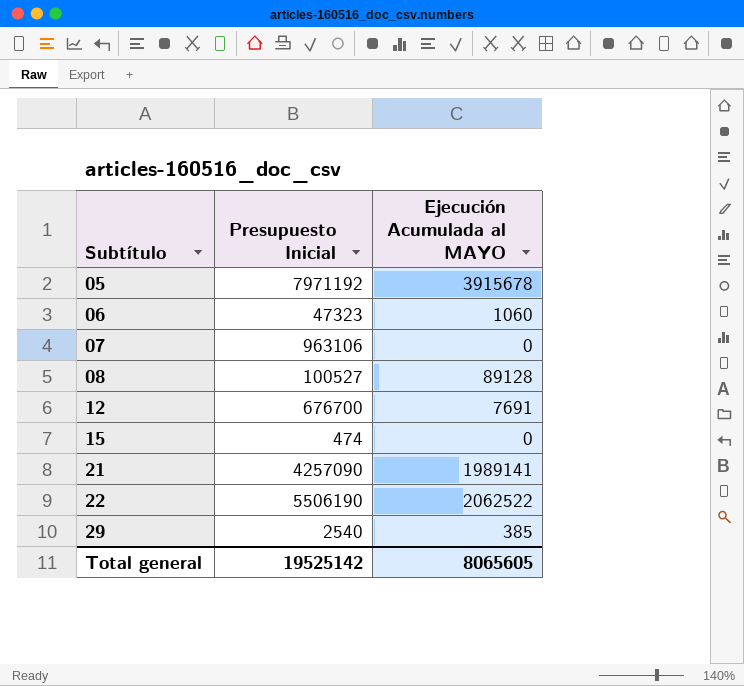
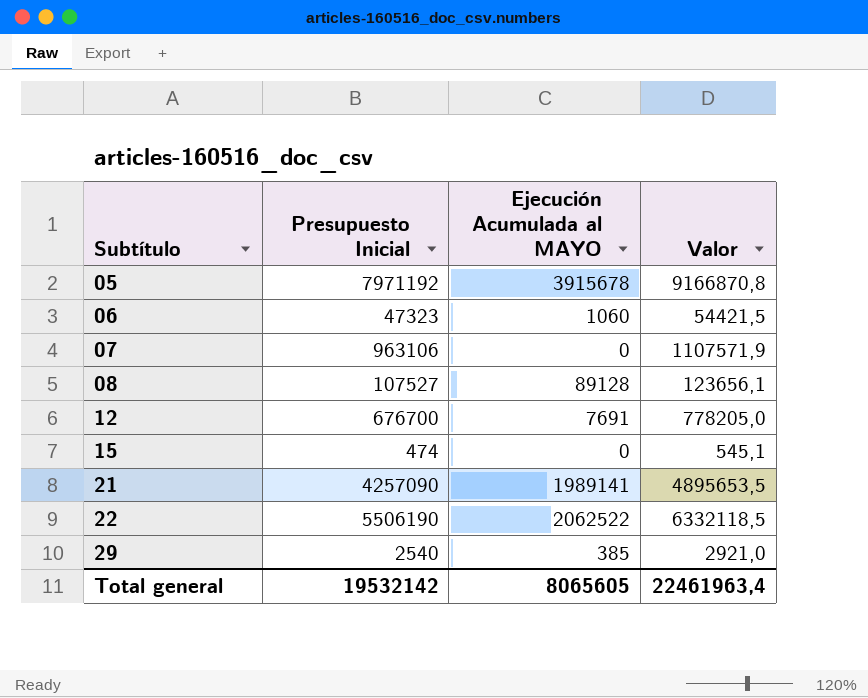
column Valor | formula: none -> [Presupuesto Inicial] * 1,15
08 | Presupuesto Inicial: 100527 -> 107527
Total general | Presupuesto Inicial: 19525142 -> 19532142

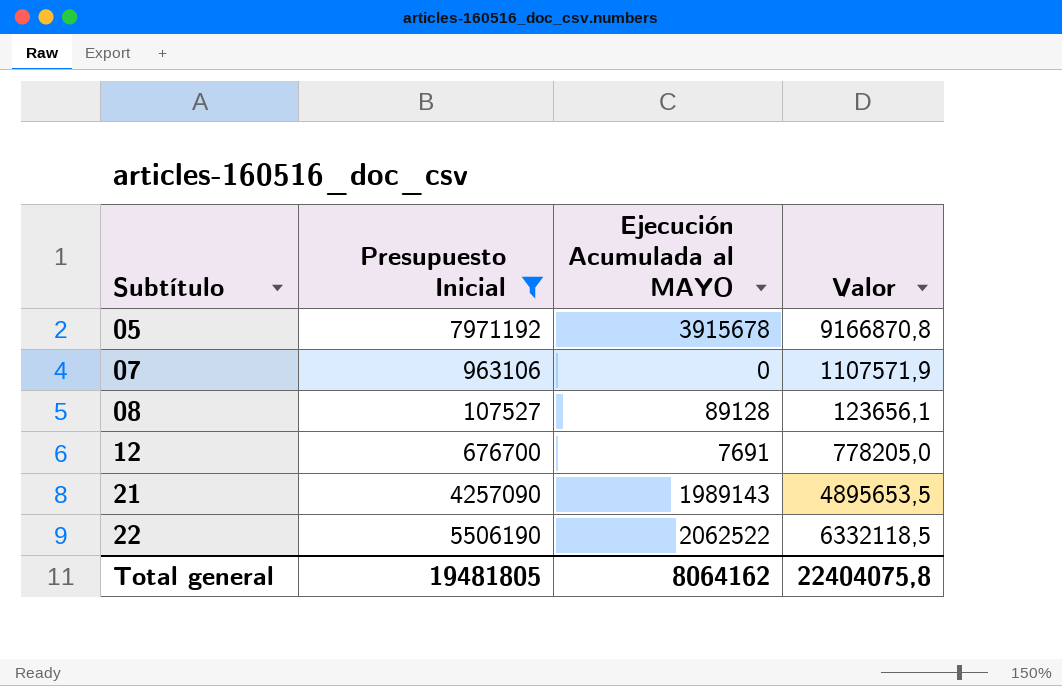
filter: none -> Presupuesto Inicial >= 107527
21 | Ejecución Acumulada al MAYO: 1989141 -> 1989143
Total general | Presupuesto Inicial: 19532142 -> 19481805
Total general | Ejecución Acumulada al MAYO: 8065605 -> 8064162
Total general | Valor: 22461963,4 -> 22404075,8

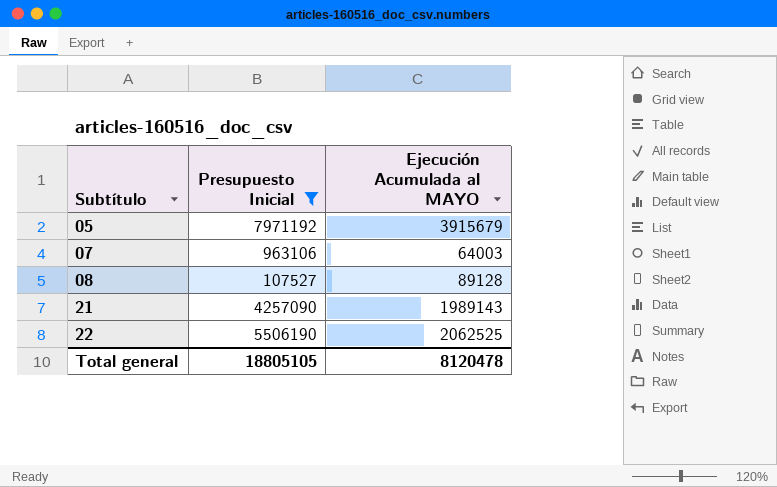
column Valor | formula: [Presupuesto Inicial] * 1,15 -> none
row 12: 676700 | 7691 | 778205,0 -> none
05 | Ejecución Acumulada al MAYO: 3915678 -> 3915679
07 | Ejecución Acumulada al MAYO: 0 -> 64003
22 | Ejecución Acumulada al MAYO: 2062522 -> 2062525
Total general | Presupuesto Inicial: 19481805 -> 18805105
Total general | Ejecución Acumulada al MAYO: 8064162 -> 8120478

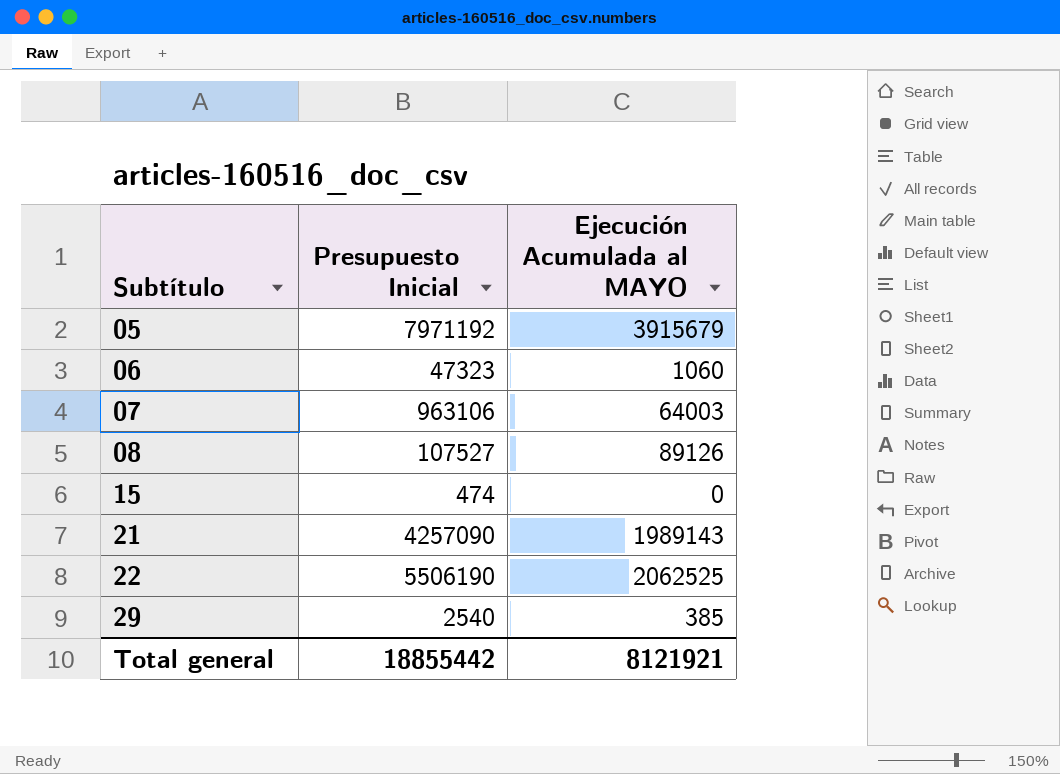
filter: Presupuesto Inicial >= 107527 -> none
08 | Ejecución Acumulada al MAYO: 89128 -> 89126
Total general | Presupuesto Inicial: 18805105 -> 18855442
Total general | Ejecución Acumulada al MAYO: 8120478 -> 8121921

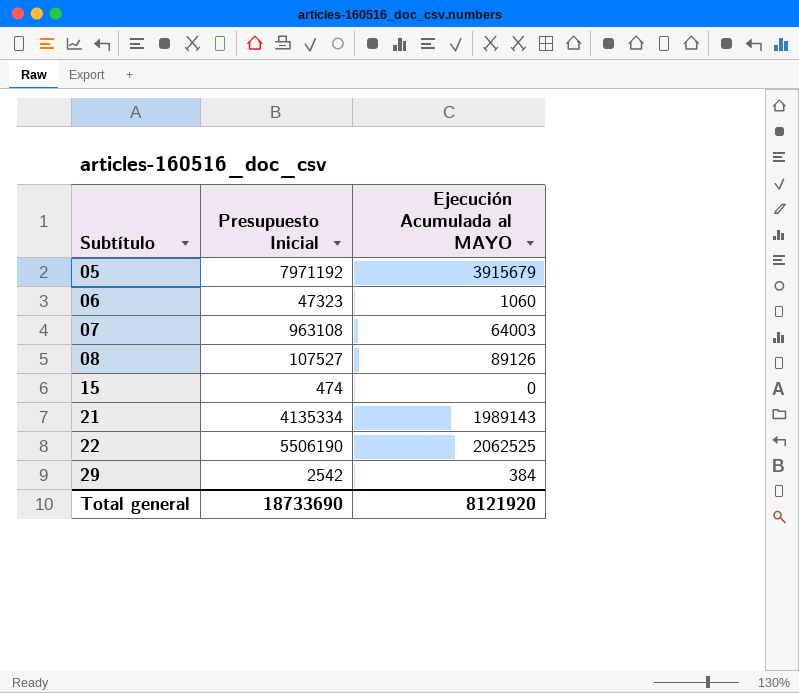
07 | Presupuesto Inicial: 963106 -> 963108
21 | Presupuesto Inicial: 4257090 -> 4135334
29 | Presupuesto Inicial: 2540 -> 2542
29 | Ejecución Acumulada al MAYO: 385 -> 384
Total general | Presupuesto Inicial: 18855442 -> 18733690
Total general | Ejecución Acumulada al MAYO: 8121921 -> 8121920

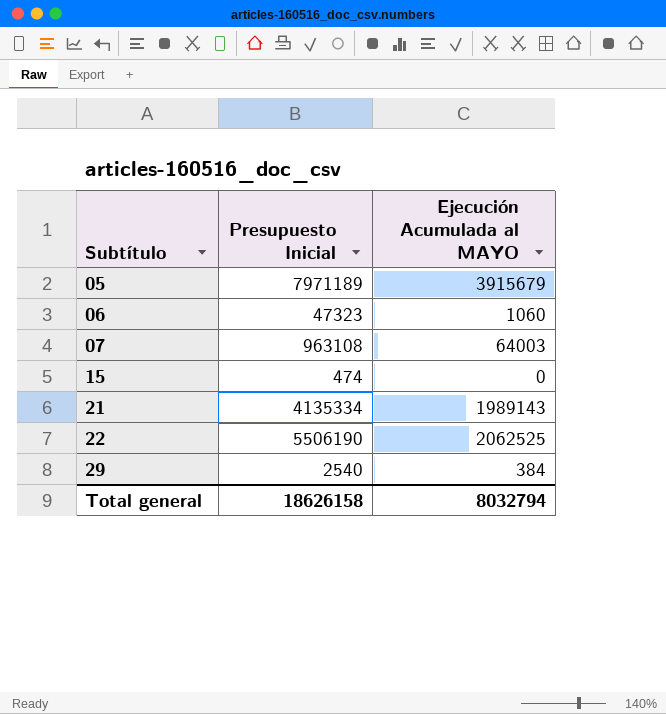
row 08: 107527 | 89126 -> none
05 | Presupuesto Inicial: 7971192 -> 7971189
29 | Presupuesto Inicial: 2542 -> 2540
Total general | Presupuesto Inicial: 18733690 -> 18626158
Total general | Ejecución Acumulada al MAYO: 8121920 -> 8032794

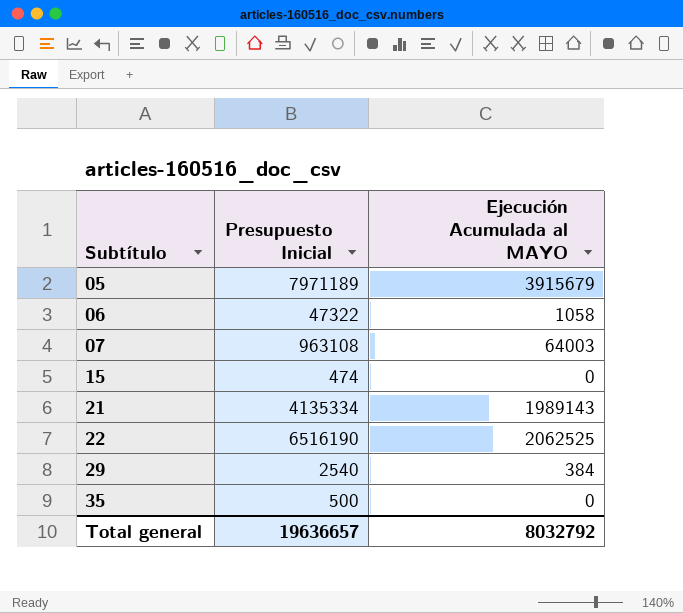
06 | Presupuesto Inicial: 47323 -> 47322
06 | Ejecución Acumulada al MAYO: 1060 -> 1058
22 | Presupuesto Inicial: 5506190 -> 6516190
row 35: none -> 500 | 0
Total general | Presupuesto Inicial: 18626158 -> 19636657
Total general | Ejecución Acumulada al MAYO: 8032794 -> 8032792

